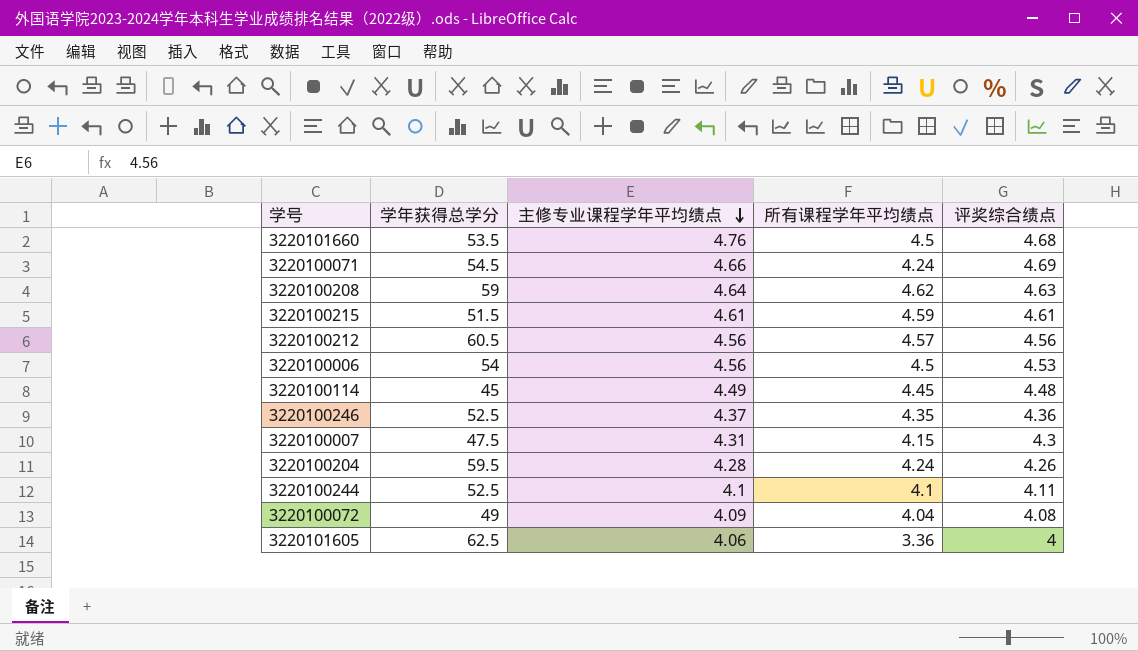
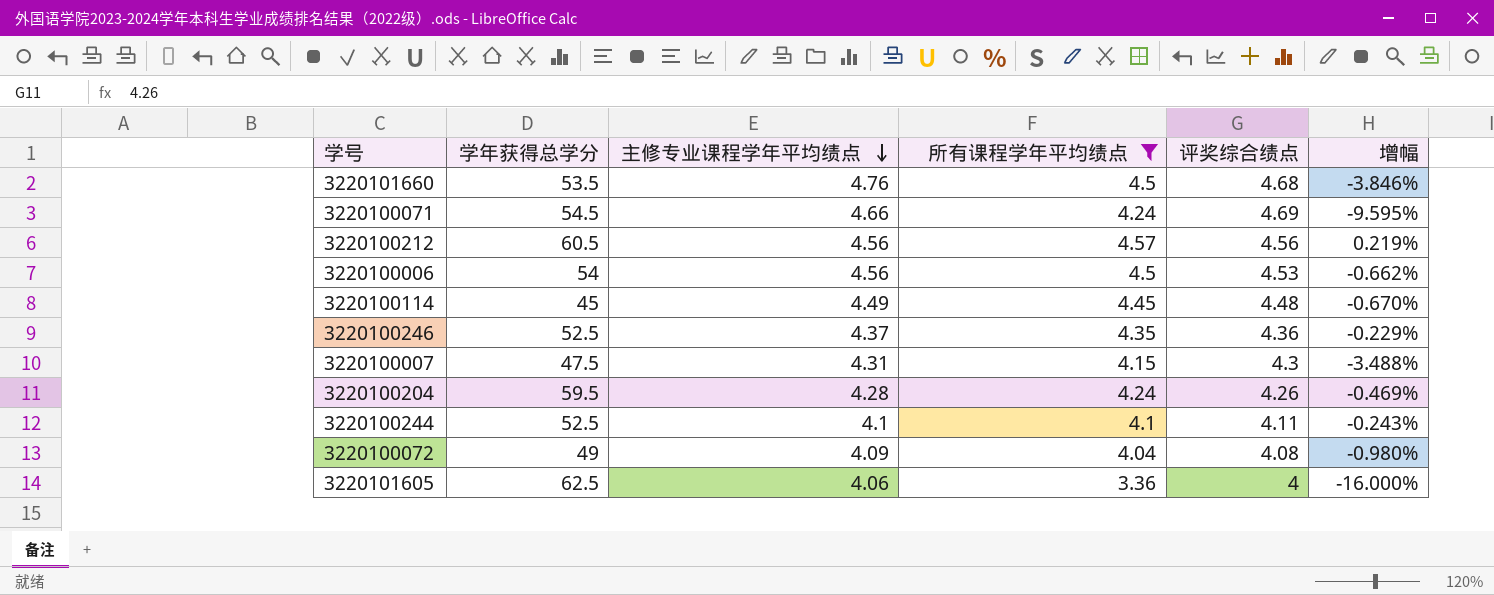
filter: none -> 所有课程学年平均绩点 <= 4.57
column 增幅 | formula: none -> ([所有课程学年平均绩点] - [评奖综合绩点]) / [评奖综合绩点]

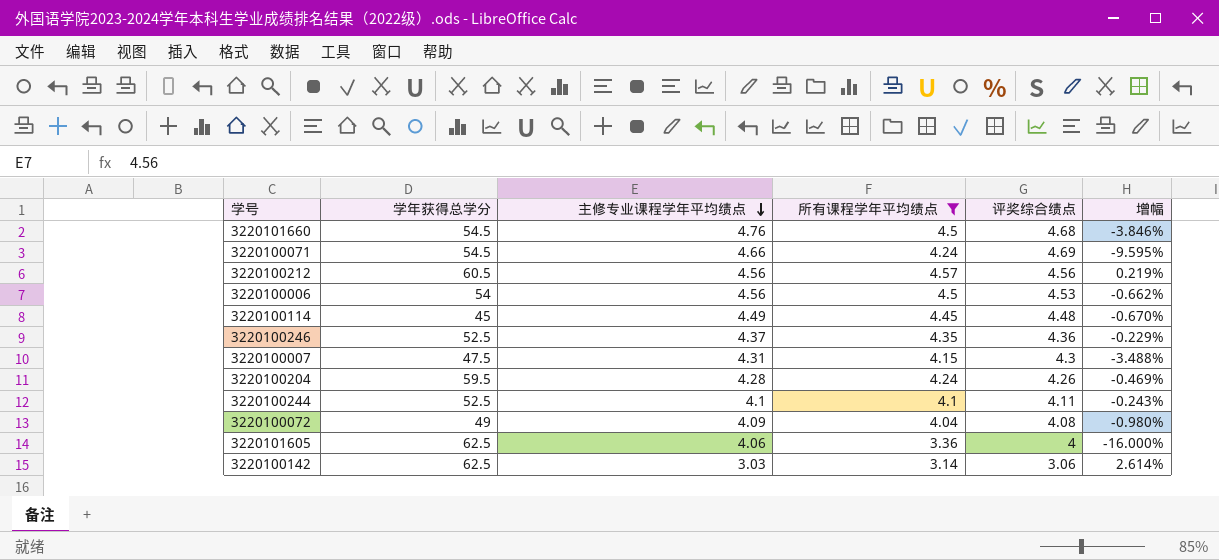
3220101660 | 学年获得总学分: 53.5 -> 54.5
row 3220100142: none -> 62.5 | 3.03 | 3.14 | 3.06 | 2.614%

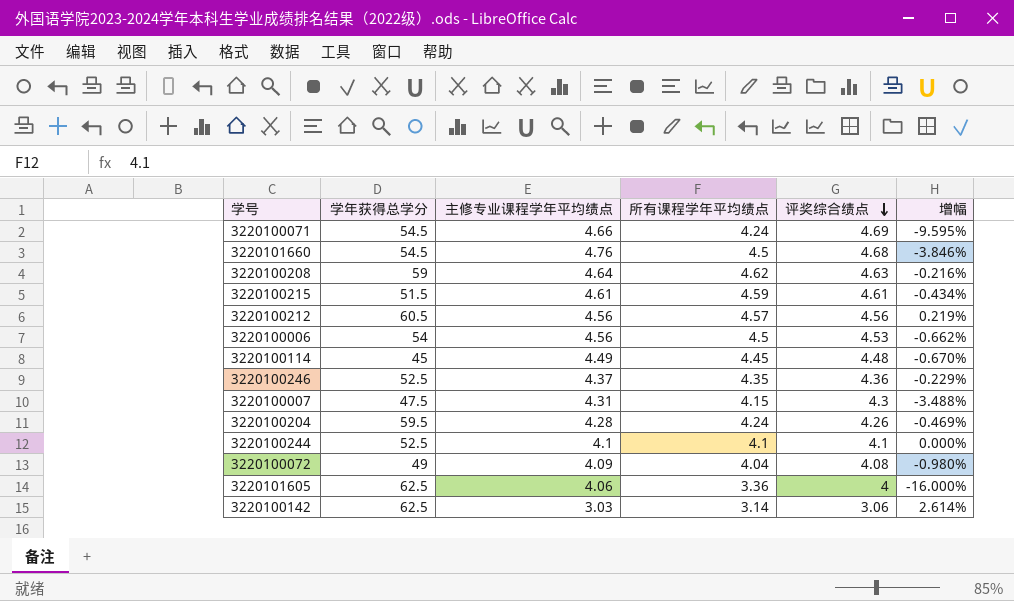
filter: 所有课程学年平均绩点 <= 4.57 -> none
row order: 主修专业课程学年平均绩点 descending -> 评奖综合绩点 descending
3220100244 | 评奖综合绩点: 4.11 -> 4.1
3220100244 | 增幅: -0.243% -> 0.000%

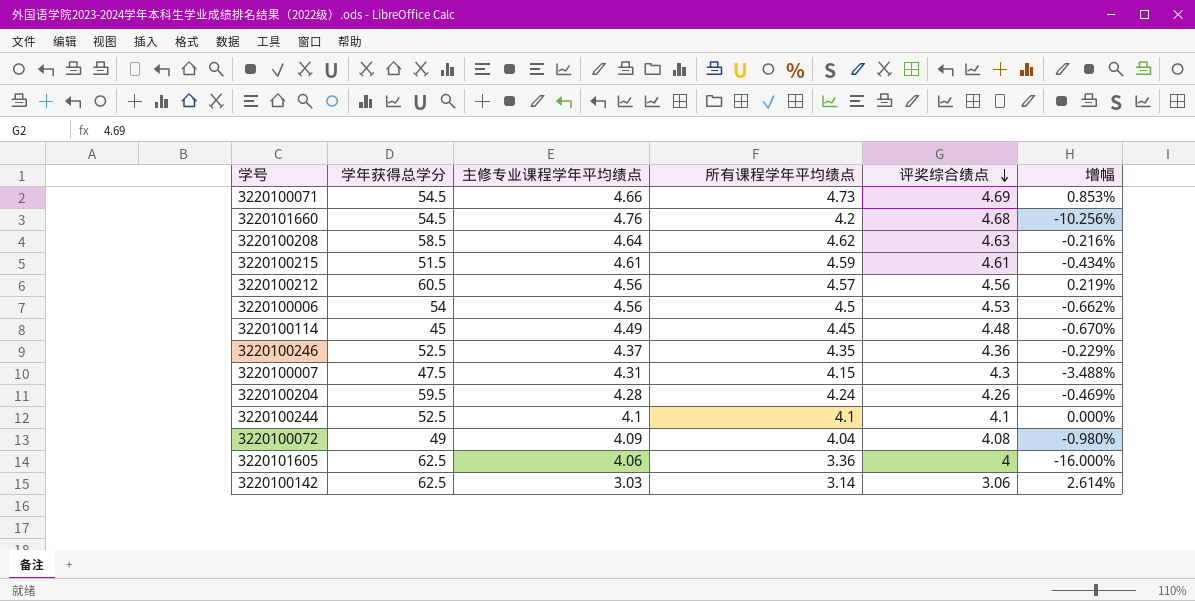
3220100071 | 所有课程学年平均绩点: 4.24 -> 4.73
3220100071 | 增幅: -9.595% -> 0.853%
3220101660 | 所有课程学年平均绩点: 4.5 -> 4.2
3220101660 | 增幅: -3.846% -> -10.256%
3220100208 | 学年获得总学分: 59 -> 58.5

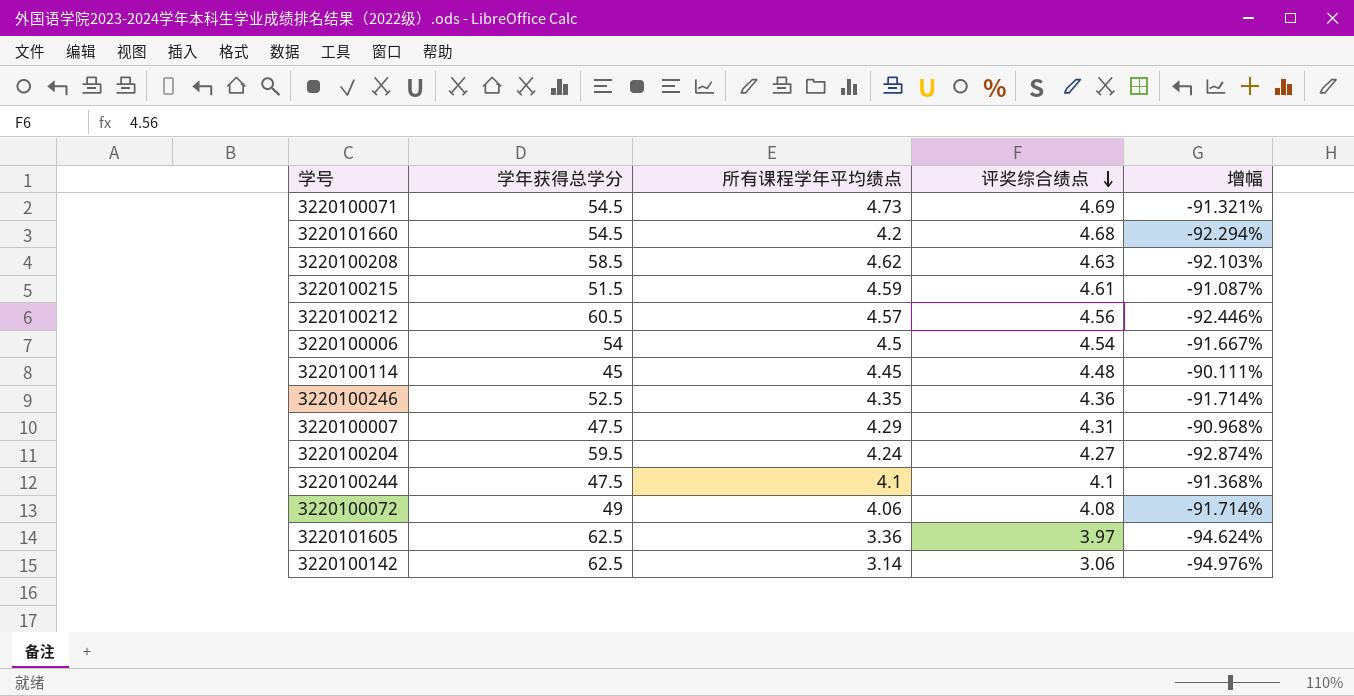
column 主修专业课程学年平均绩点 | position: 3 -> none
column 增幅 | formula: ([所有课程学年平均绩点] - [评奖综合绩点]) / [评奖综合绩点] -> ([所有课程学年平均绩点] - [学年获得总学分]) / [学年获得总学分]
3220100006 | 评奖综合绩点: 4.53 -> 4.54
3220100007 | 所有课程学年平均绩点: 4.15 -> 4.29
3220100007 | 评奖综合绩点: 4.3 -> 4.31
3220100204 | 评奖综合绩点: 4.26 -> 4.27
3220100244 | 学年获得总学分: 52.5 -> 47.5
3220100072 | 所有课程学年平均绩点: 4.04 -> 4.06
3220101605 | 评奖综合绩点: 4 -> 3.97

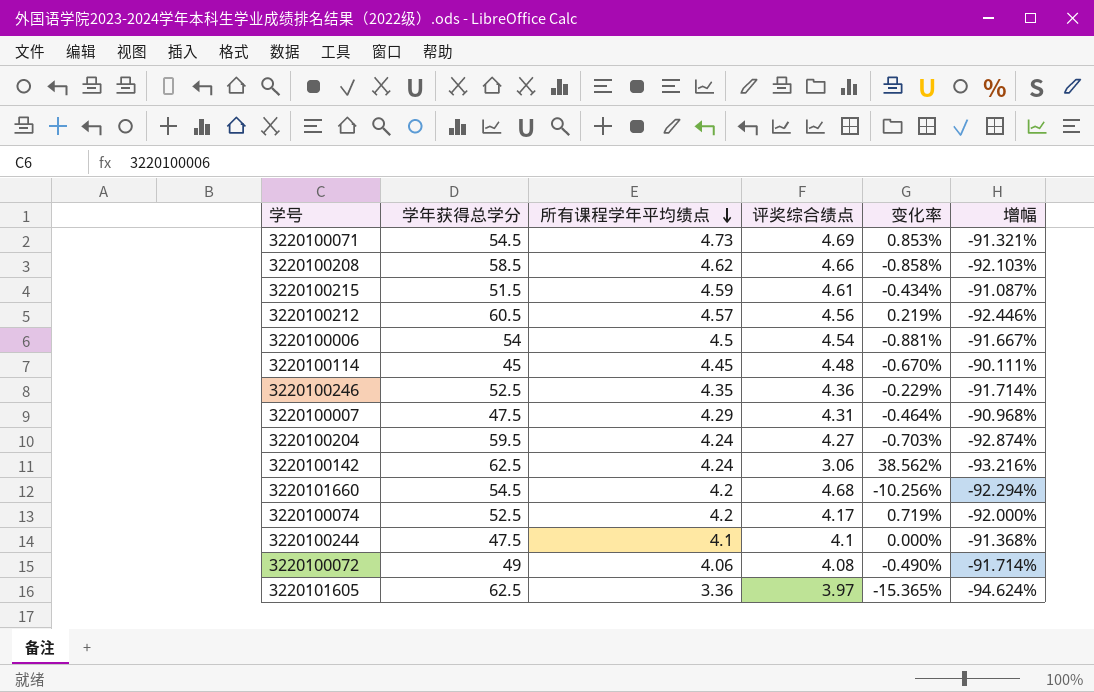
row order: 评奖综合绩点 descending -> 所有课程学年平均绩点 descending
column 变化率 | formula: none -> ([所有课程学年平均绩点] - [评奖综合绩点]) / [评奖综合绩点]
3220100208 | 评奖综合绩点: 4.63 -> 4.66
3220100142 | 所有课程学年平均绩点: 3.14 -> 4.24
3220100142 | 增幅: -94.976% -> -93.216%
row 3220100074: none -> 52.5 | 4.2 | 4.17 | 0.719% | -92.000%

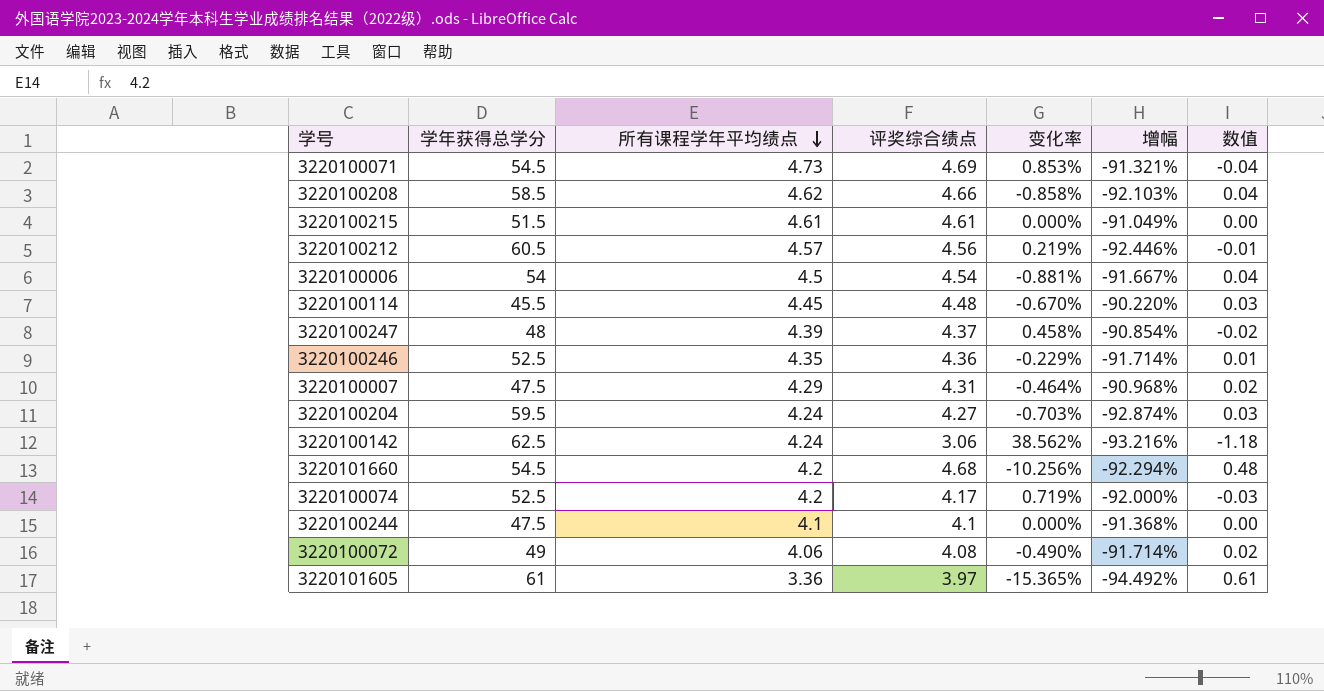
column 数值 | formula: none -> [评奖综合绩点] - [所有课程学年平均绩点]
3220100215 | 所有课程学年平均绩点: 4.59 -> 4.61
3220100215 | 变化率: -0.434% -> 0.000%
3220100215 | 增幅: -91.087% -> -91.049%
3220100114 | 学年获得总学分: 45 -> 45.5
3220100114 | 增幅: -90.111% -> -90.220%
row 3220100247: none -> 48 | 4.39 | 4.37 | 0.458% | -90.854% | -0.02
3220101605 | 学年获得总学分: 62.5 -> 61
3220101605 | 增幅: -94.624% -> -94.492%

